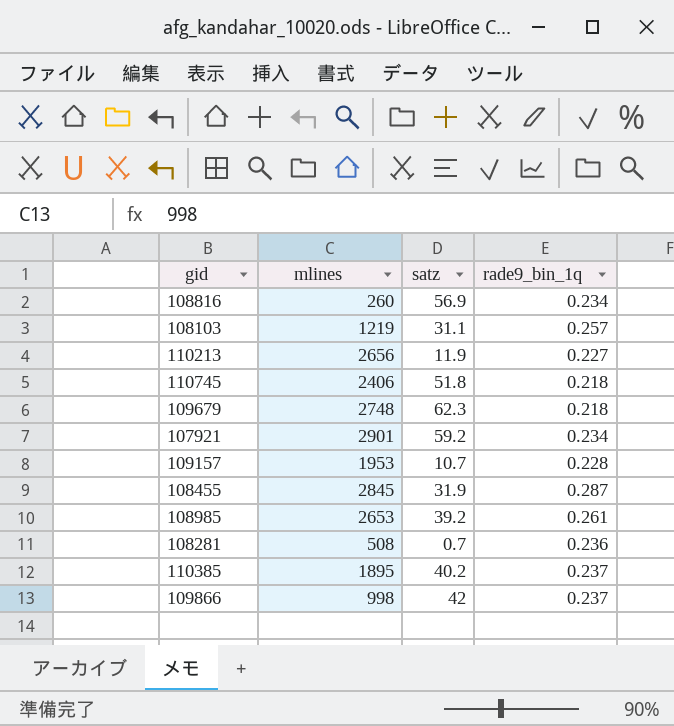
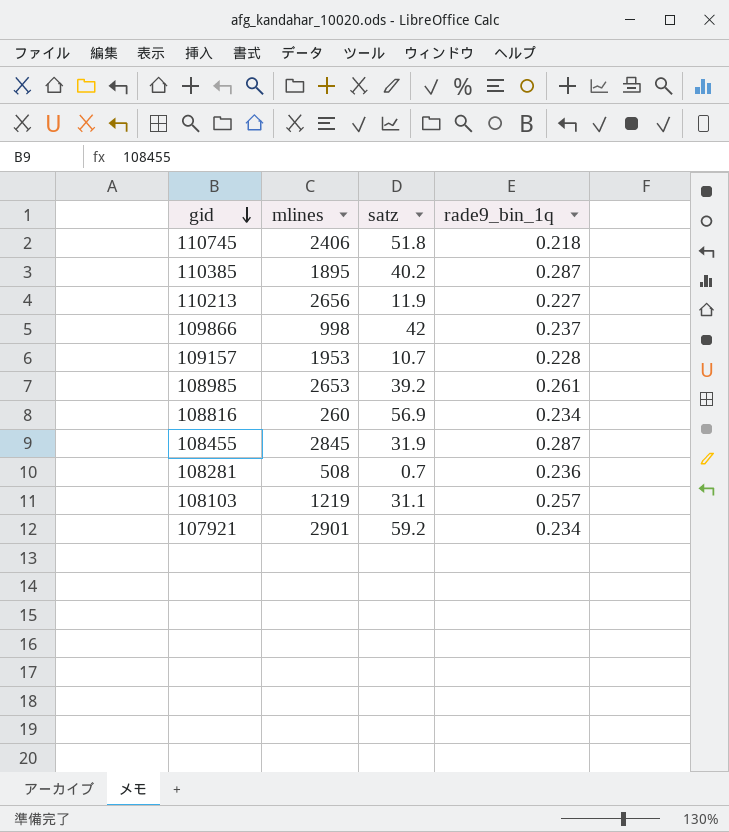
row order: none -> gid descending
row 109679: 2748 | 62.3 | 0.218 -> none
110385 | rade9_bin_1q: 0.237 -> 0.287

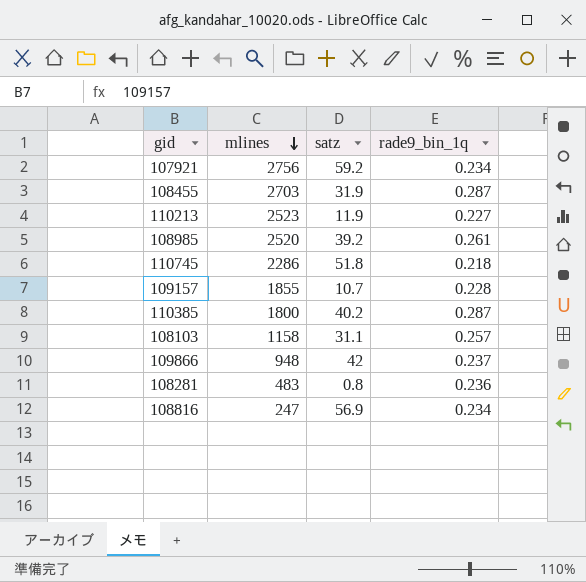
row order: gid descending -> mlines descending
107921 | mlines: 2901 -> 2756
108455 | mlines: 2845 -> 2703
110213 | mlines: 2656 -> 2523
108985 | mlines: 2653 -> 2520
110745 | mlines: 2406 -> 2286
109157 | mlines: 1953 -> 1855
110385 | mlines: 1895 -> 1800
108103 | mlines: 1219 -> 1158
109866 | mlines: 998 -> 948
108281 | mlines: 508 -> 483
108281 | satz: 0.7 -> 0.8
108816 | mlines: 260 -> 247

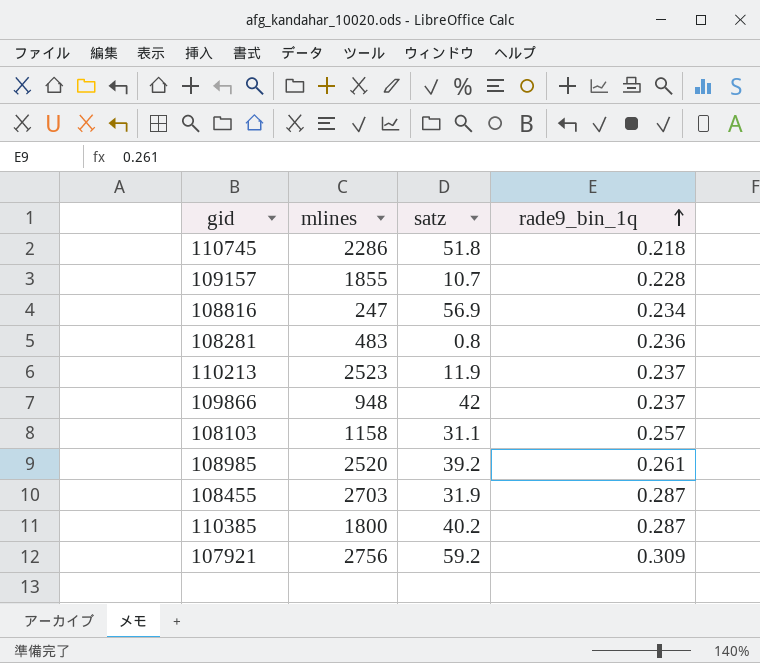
row order: mlines descending -> rade9_bin_1q ascending
110213 | rade9_bin_1q: 0.227 -> 0.237
107921 | rade9_bin_1q: 0.234 -> 0.309

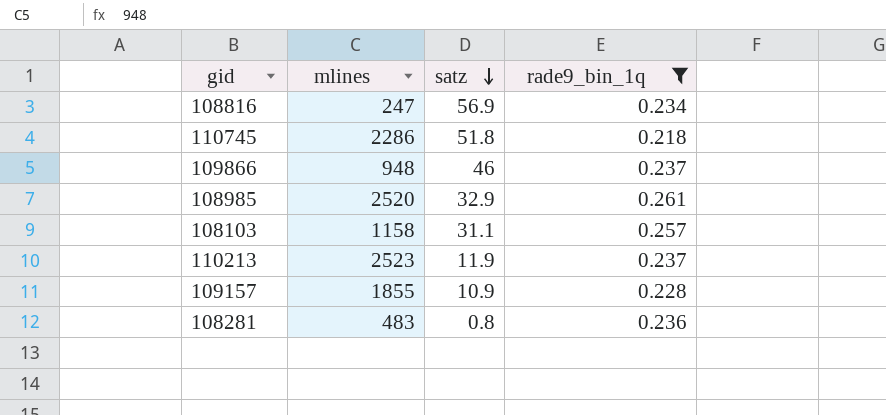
filter: none -> rade9_bin_1q <= 0.261
row order: rade9_bin_1q ascending -> satz descending
109866 | satz: 42 -> 46
108985 | satz: 39.2 -> 32.9
109157 | satz: 10.7 -> 10.9

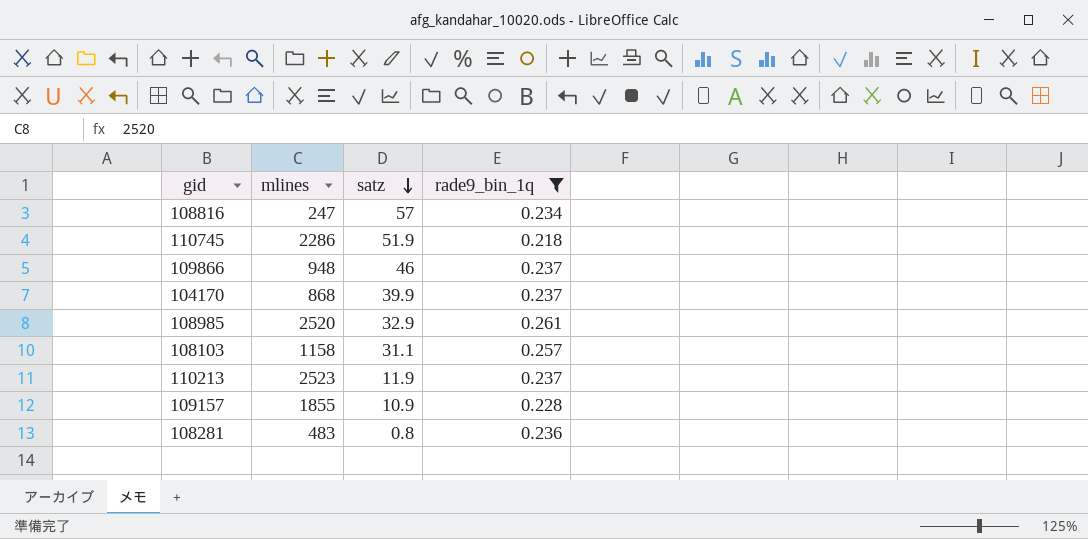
108816 | satz: 56.9 -> 57
110745 | satz: 51.8 -> 51.9
row 104170: none -> 868 | 39.9 | 0.237

